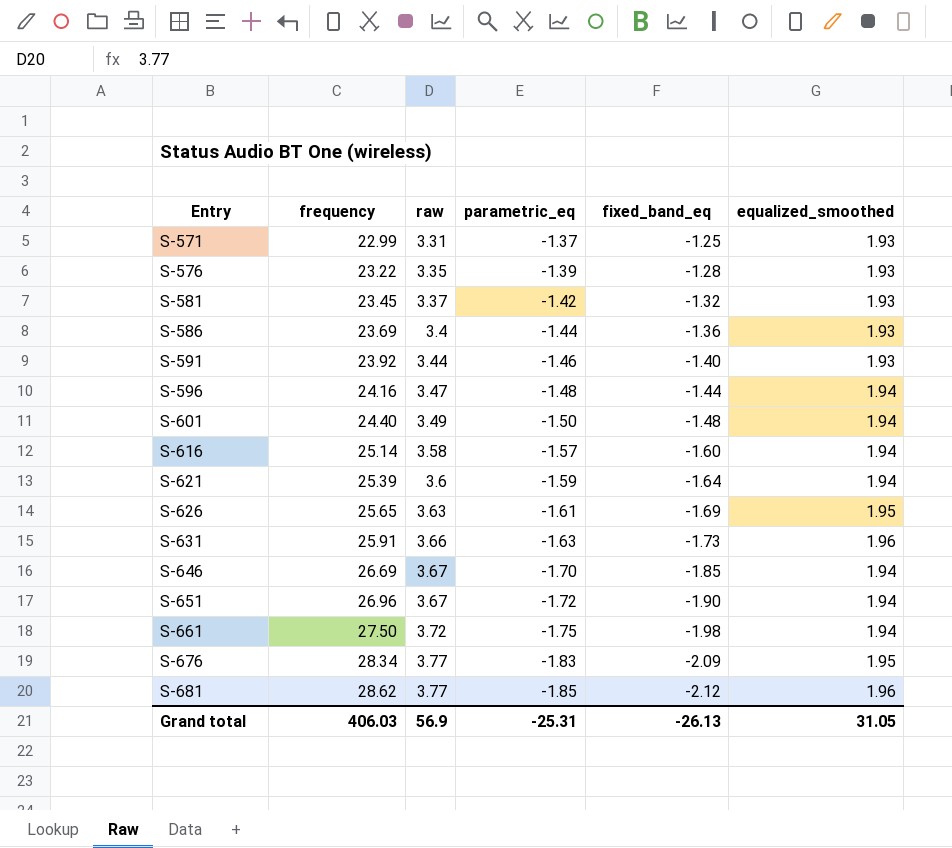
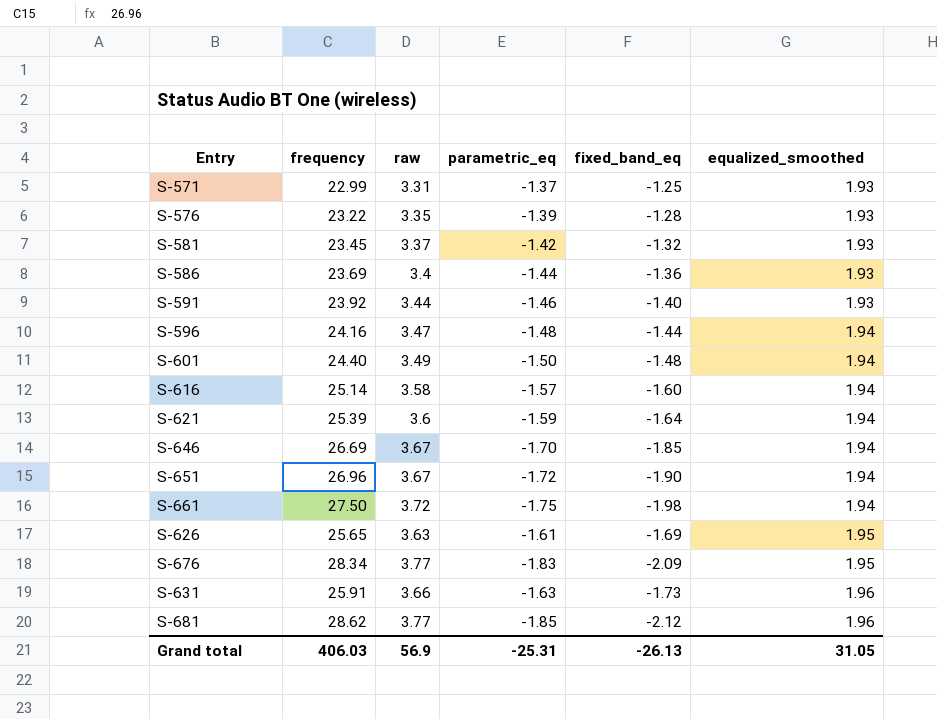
row order: Entry ascending -> equalized_smoothed ascending

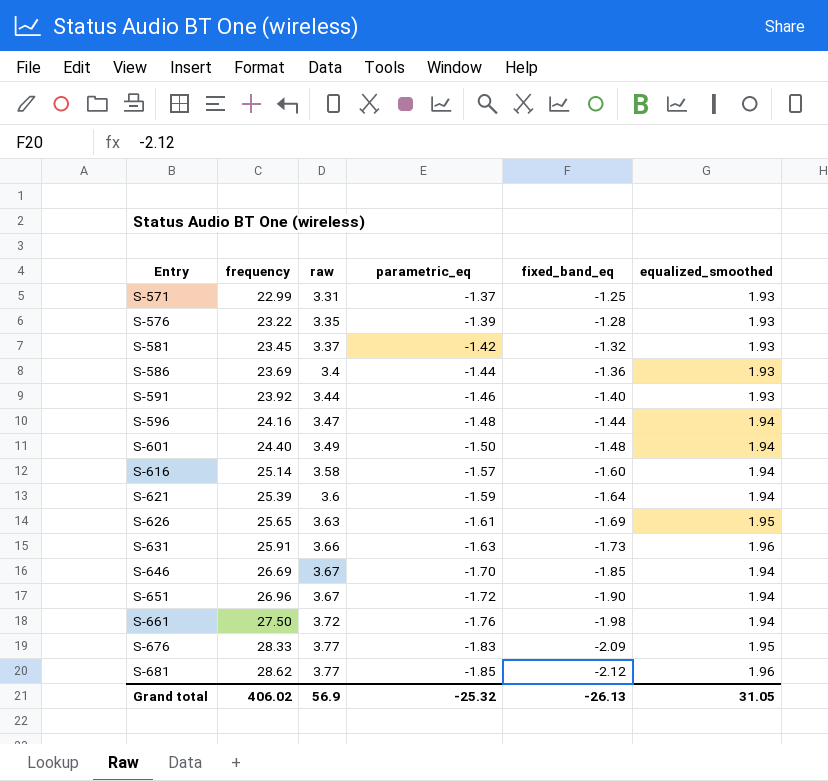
row order: equalized_smoothed ascending -> Entry ascending
S-661 | parametric_eq: -1.75 -> -1.76
S-676 | frequency: 28.34 -> 28.33
Grand total | frequency: 406.03 -> 406.02
Grand total | parametric_eq: -25.31 -> -25.32

